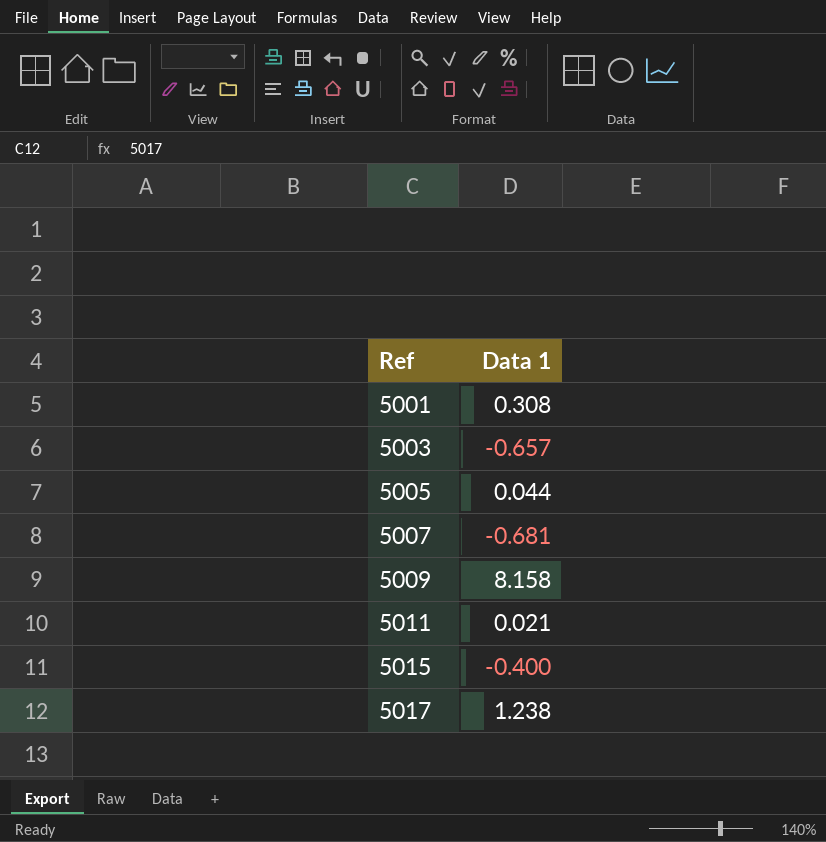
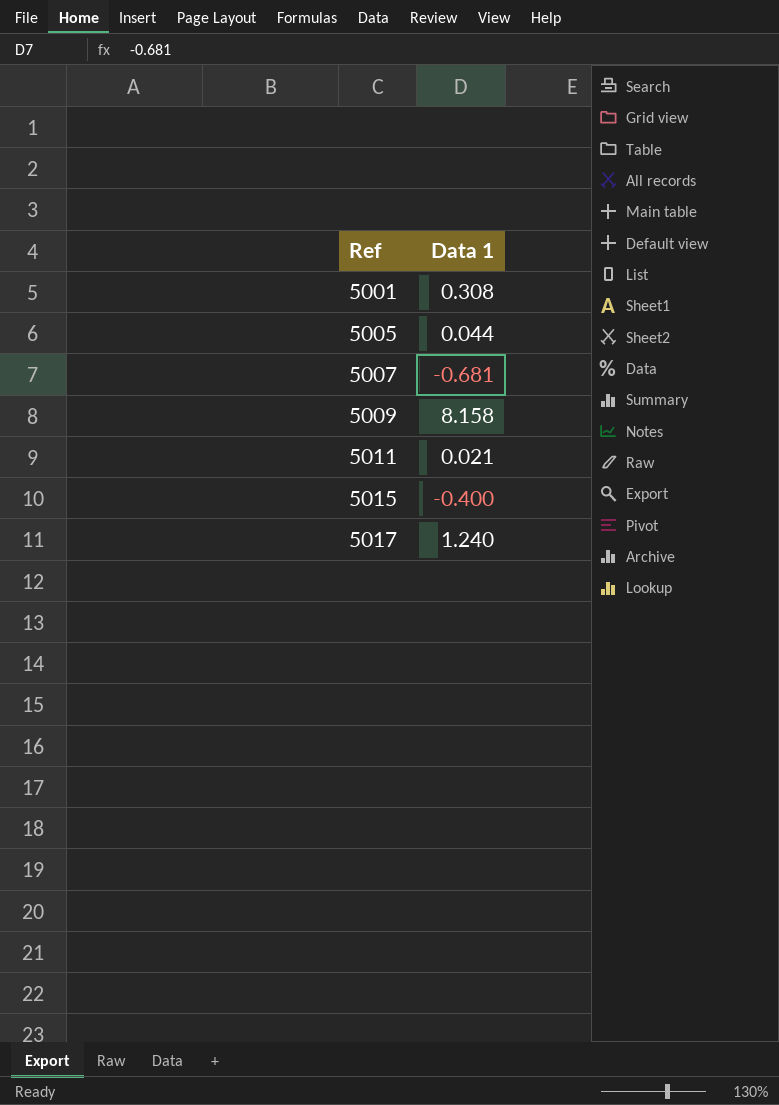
row 5003: -0.657 -> none
5017 | Data 1: 1.238 -> 1.240

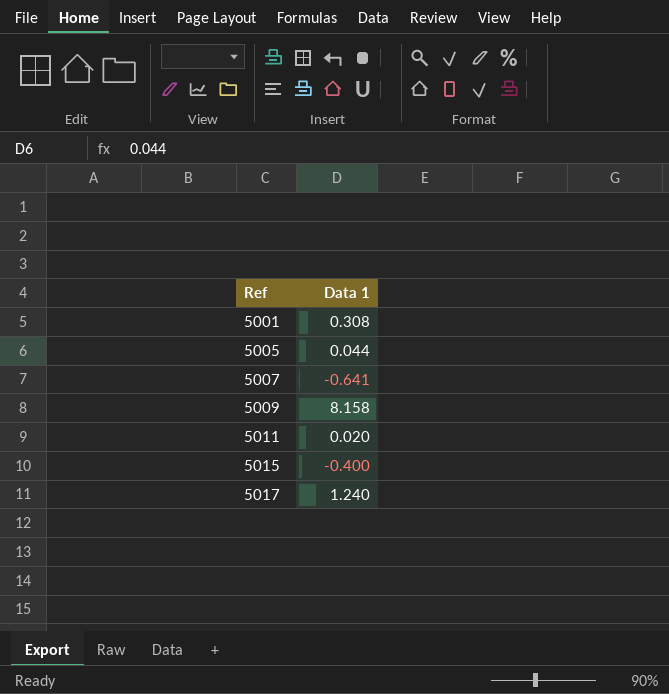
5007 | Data 1: -0.681 -> -0.641
5011 | Data 1: 0.021 -> 0.020

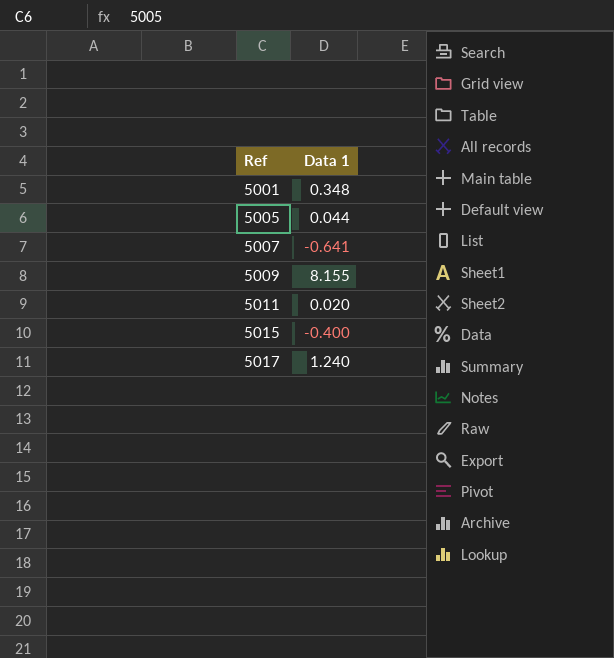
5001 | Data 1: 0.308 -> 0.348
5009 | Data 1: 8.158 -> 8.155

